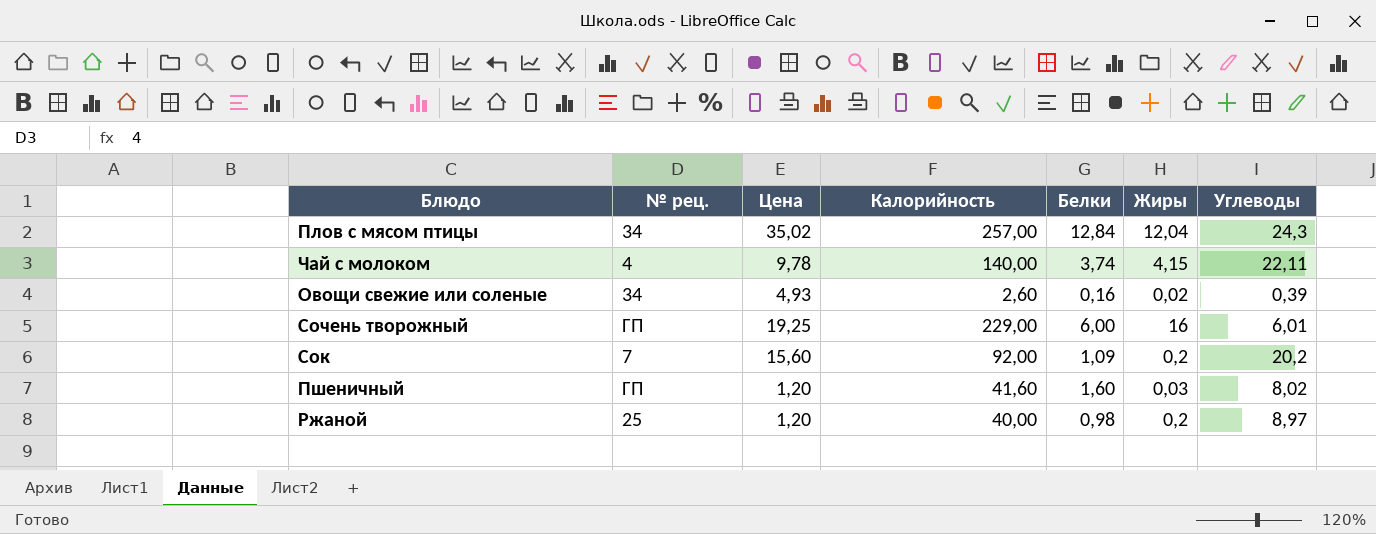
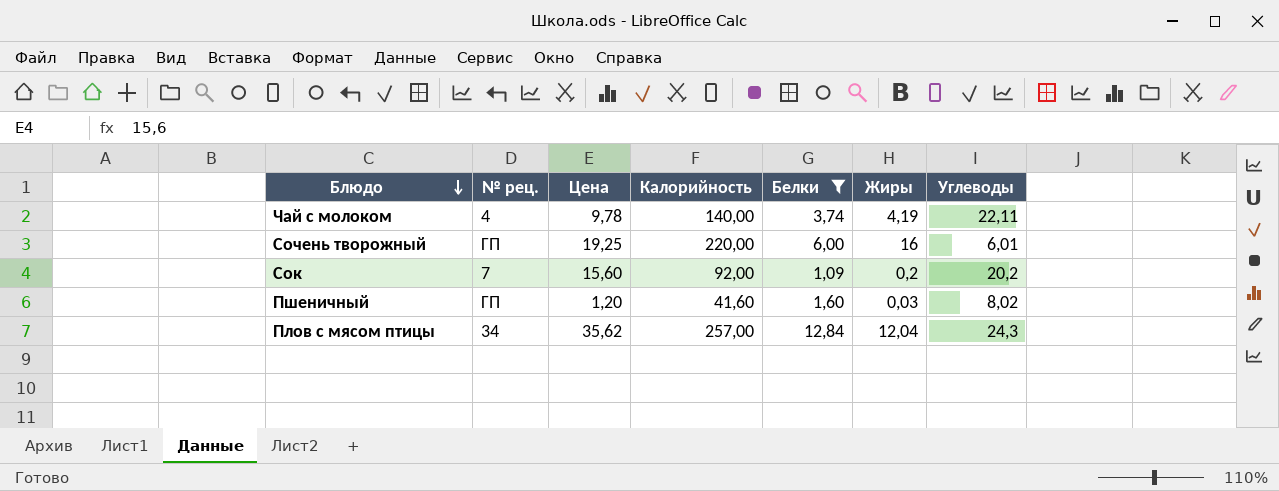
filter: none -> Белки >= 1,09
row order: none -> Блюдо descending
Чай с молоком | Жиры: 4,15 -> 4,19
Сочень творожный | Калорийность: 229,00 -> 220,00
Плов с мясом птицы | Цена: 35,02 -> 35,62

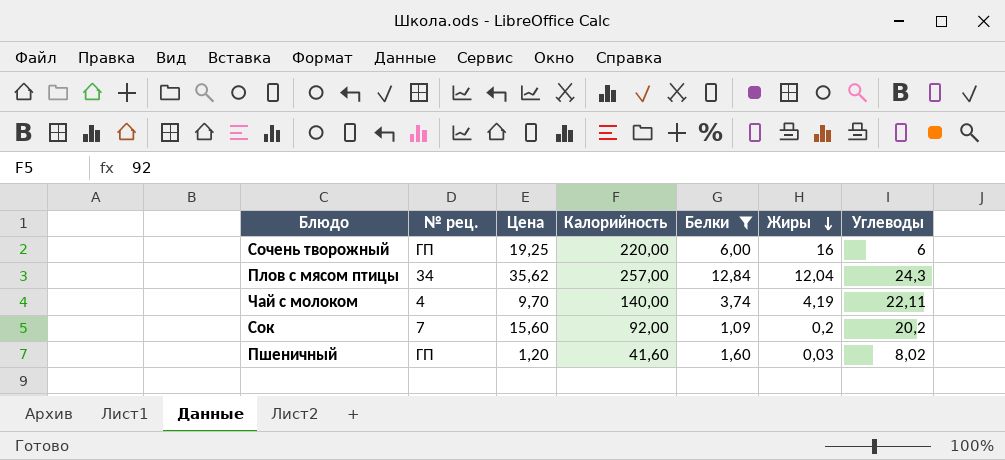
row order: Блюдо descending -> Жиры descending
Сочень творожный | Углеводы: 6,01 -> 6
Чай с молоком | Цена: 9,78 -> 9,70

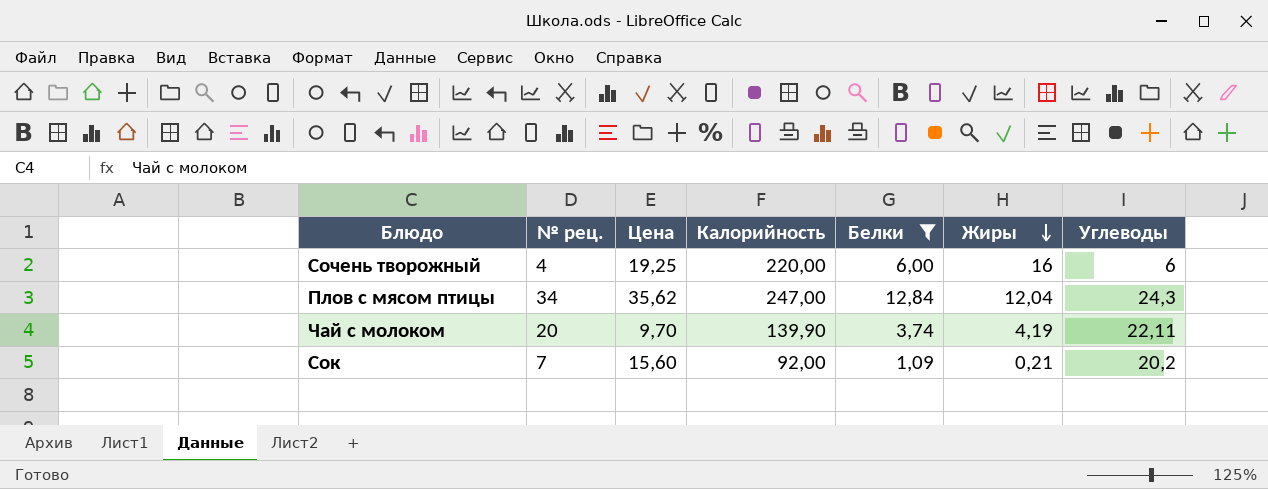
row Пшеничный: ГП | 1,20 | 41,60 | 1,60 | 0,03 | 8,02 -> none
Сочень творожный | № рец.: ГП -> 4
Плов с мясом птицы | Калорийность: 257,00 -> 247,00
Чай с молоком | № рец.: 4 -> 20
Чай с молоком | Калорийность: 140,00 -> 139,90
Сок | Жиры: 0,2 -> 0,21

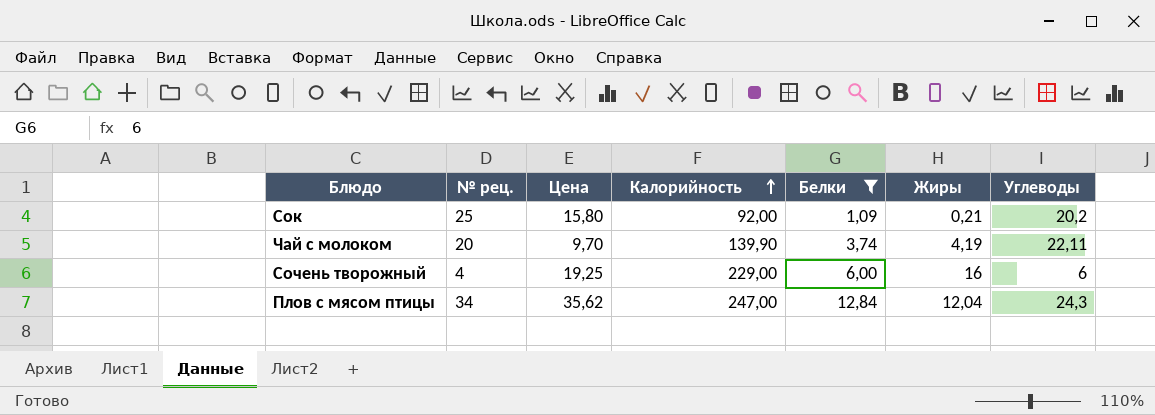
row order: Жиры descending -> Калорийность ascending
Сок | № рец.: 7 -> 25
Сок | Цена: 15,60 -> 15,80
Сочень творожный | Калорийность: 220,00 -> 229,00

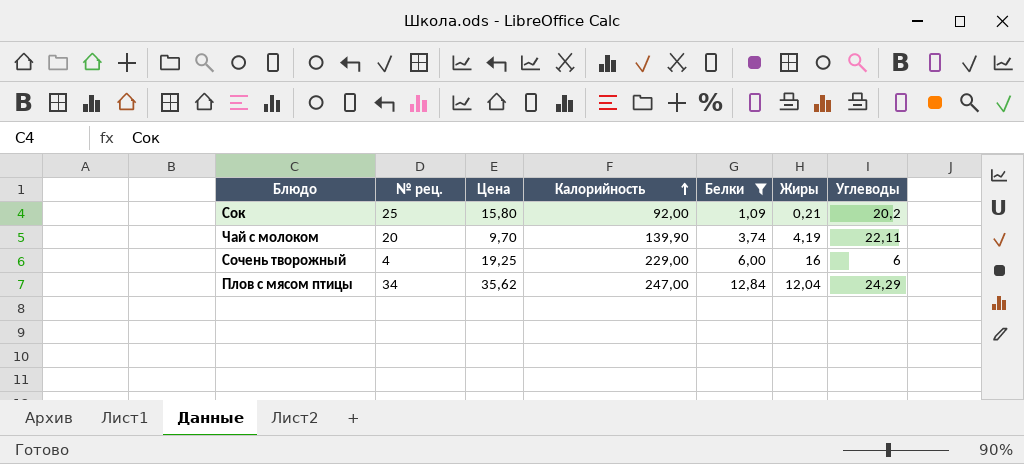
Плов с мясом птицы | Углеводы: 24,3 -> 24,29

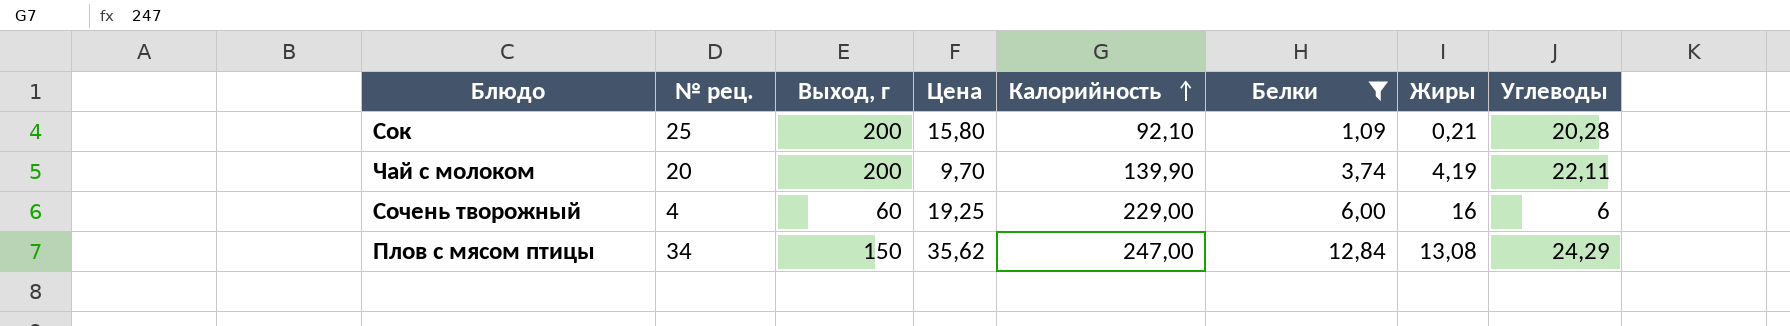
column Выход, г | position: none -> 3
Сок | Калорийность: 92,00 -> 92,10
Сок | Углеводы: 20,2 -> 20,28
Плов с мясом птицы | Жиры: 12,04 -> 13,08

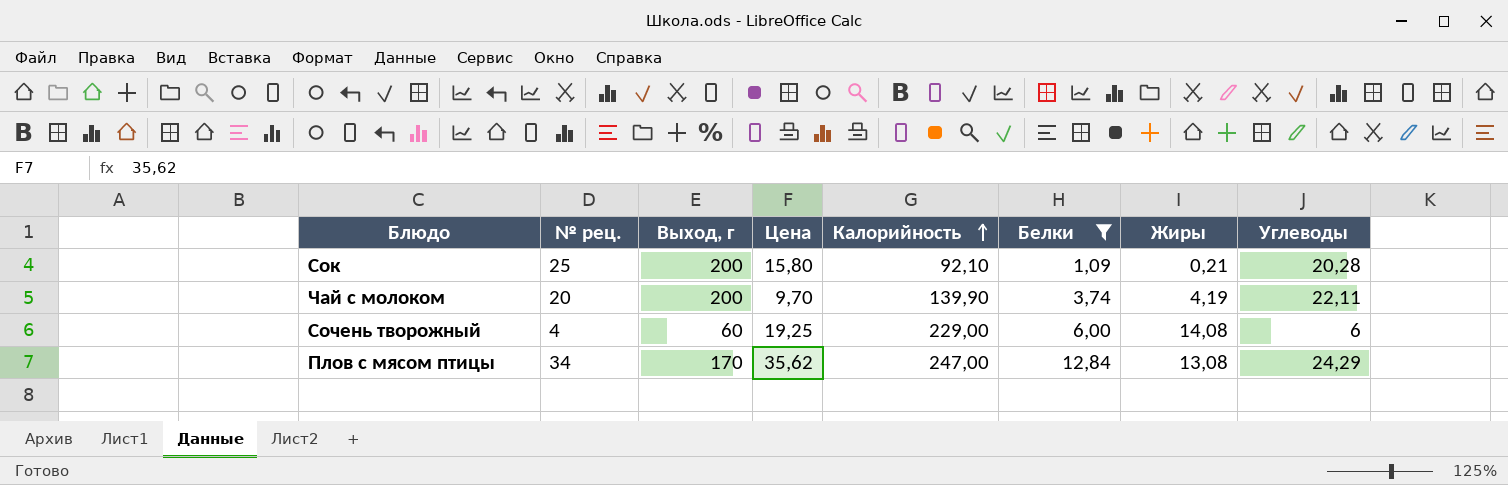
Сочень творожный | Жиры: 16 -> 14,08
Плов с мясом птицы | Выход, г: 150 -> 170

